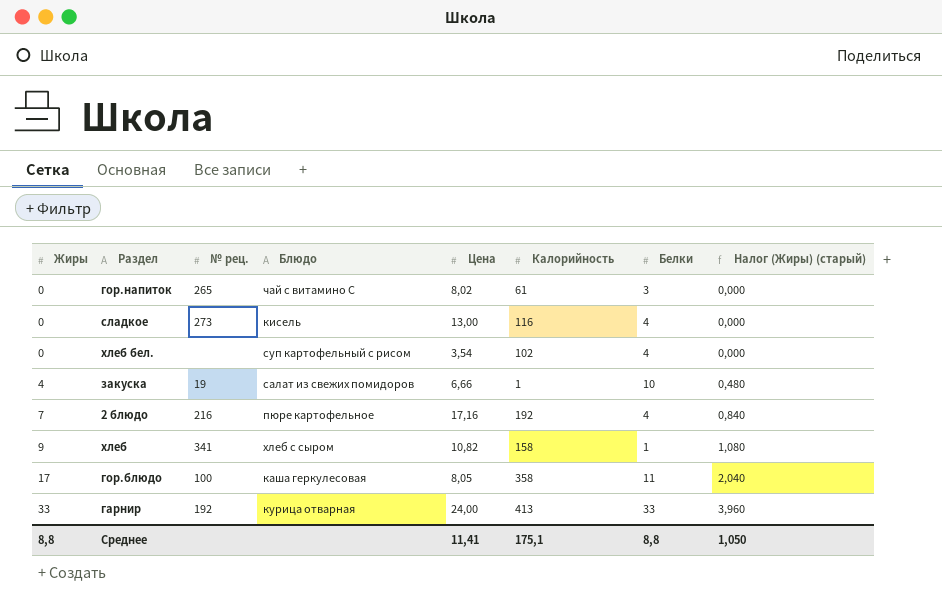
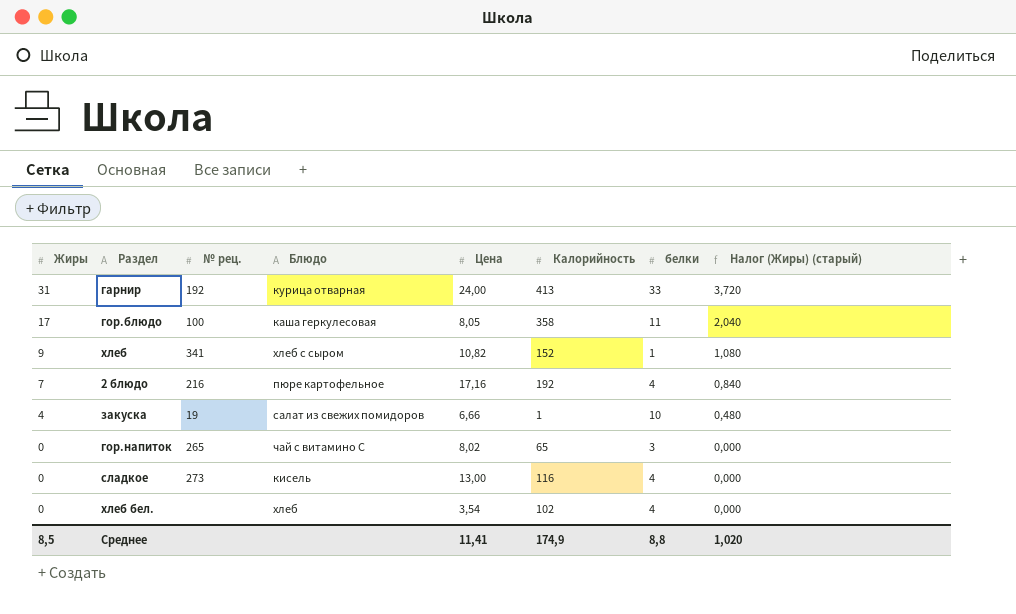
row order: Жиры ascending -> Жиры descending
column name: Белки -> белки
гарнир | Жиры: 33 -> 31
гарнир | Налог (Жиры) (старый): 3,960 -> 3,720
хлеб | Калорийность: 158 -> 152
гор.напиток | Калорийность: 61 -> 65
хлеб бел. | Блюдо: суп картофельный с рисом -> хлеб
Среднее | Жиры: 8,8 -> 8,5
Среднее | Калорийность: 175,1 -> 174,9
Среднее | Налог (Жиры) (старый): 1,050 -> 1,020

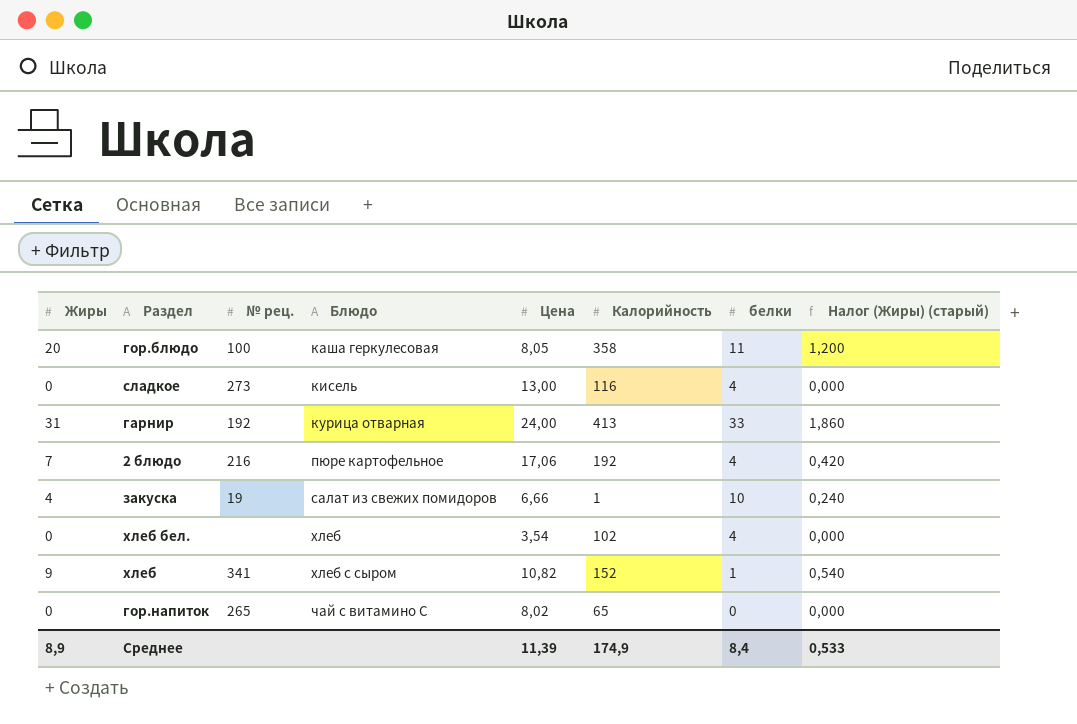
row order: Жиры descending -> Блюдо ascending
column Налог (Жиры) (старый) | formula: [Жиры] * 0,12 -> [Жиры] * 0,06
гор.блюдо | Жиры: 17 -> 20
2 блюдо | Цена: 17,16 -> 17,06
гор.напиток | белки: 3 -> 0
Среднее | Жиры: 8,5 -> 8,9
Среднее | Цена: 11,41 -> 11,39
Среднее | белки: 8,8 -> 8,4
Среднее | Налог (Жиры) (старый): 1,020 -> 0,533

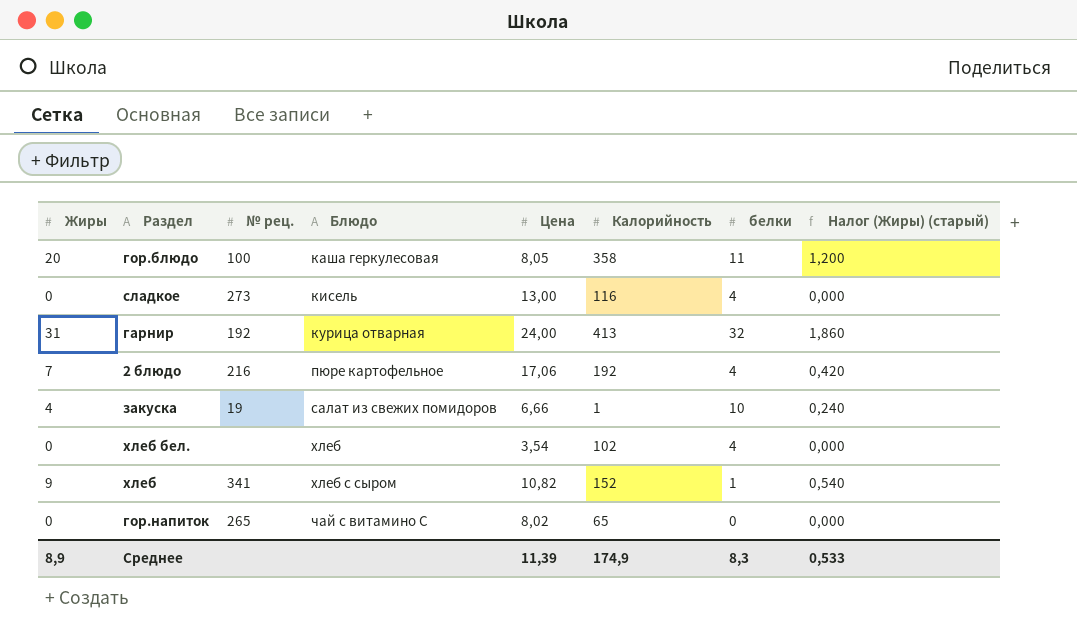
гарнир | белки: 33 -> 32
Среднее | белки: 8,4 -> 8,3

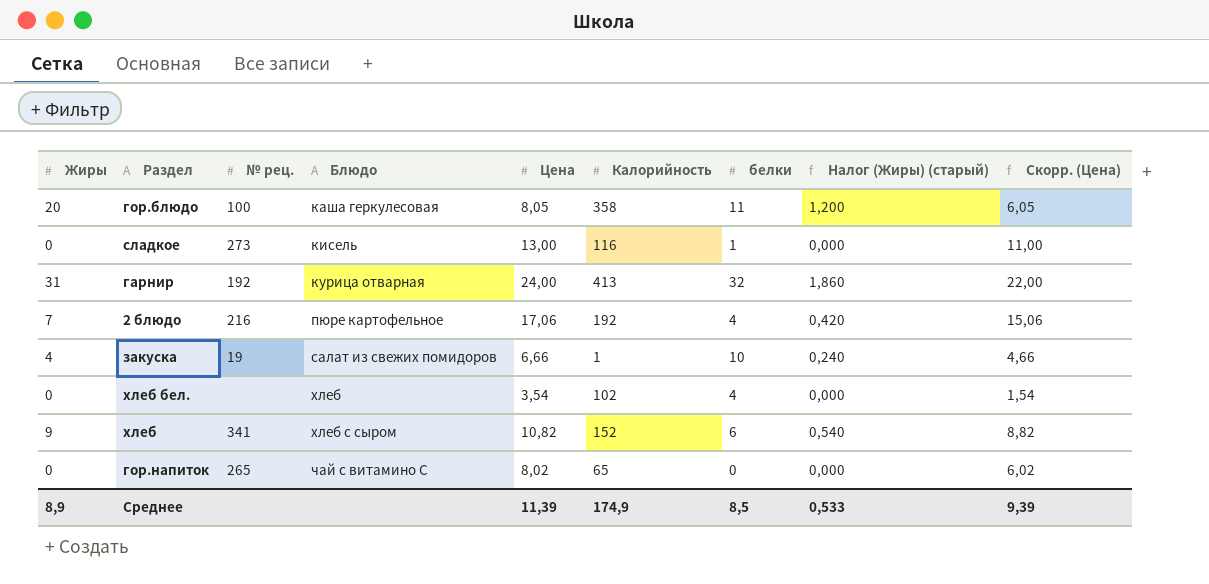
column Скорр. (Цена) | formula: none -> [Цена] - 2
сладкое | белки: 4 -> 1
хлеб | белки: 1 -> 6
Среднее | белки: 8,3 -> 8,5

